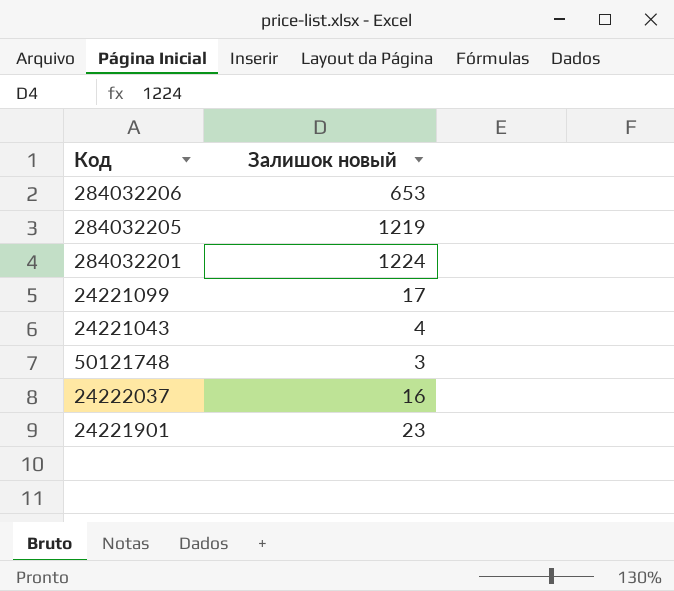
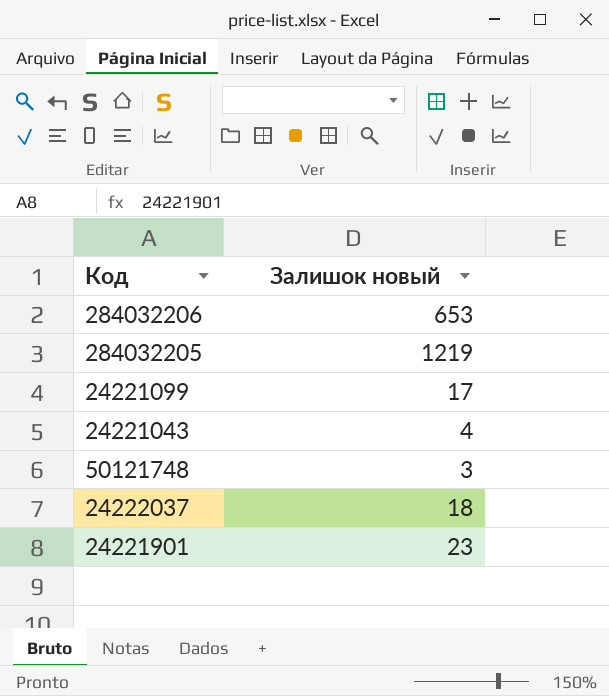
row 284032201: 1224 -> none
24222037 | Залишок новый: 16 -> 18

